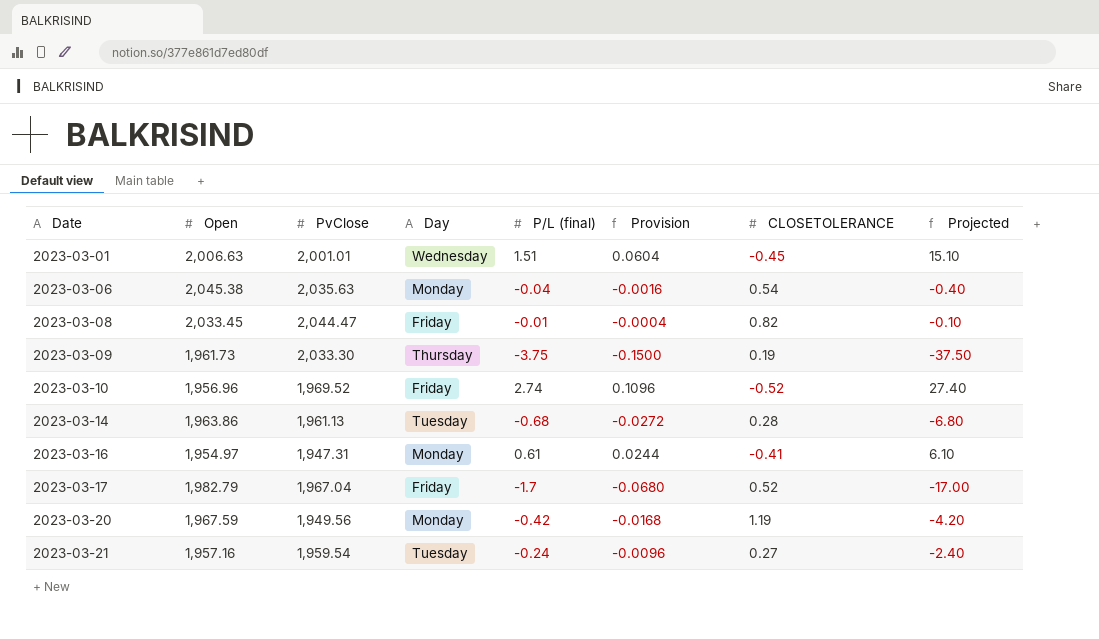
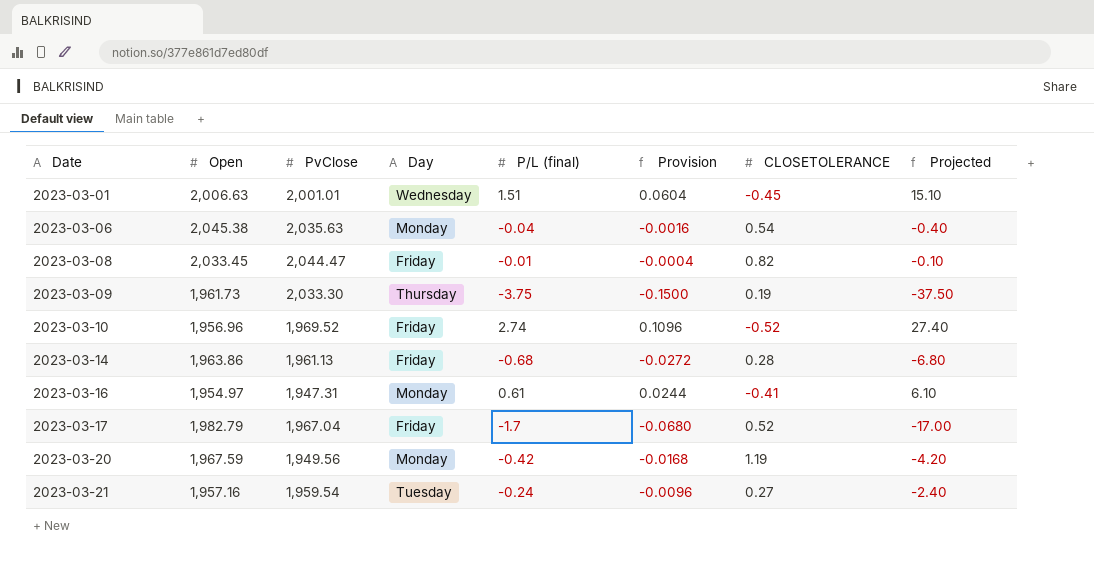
2023-03-14 | Day: Tuesday -> Friday

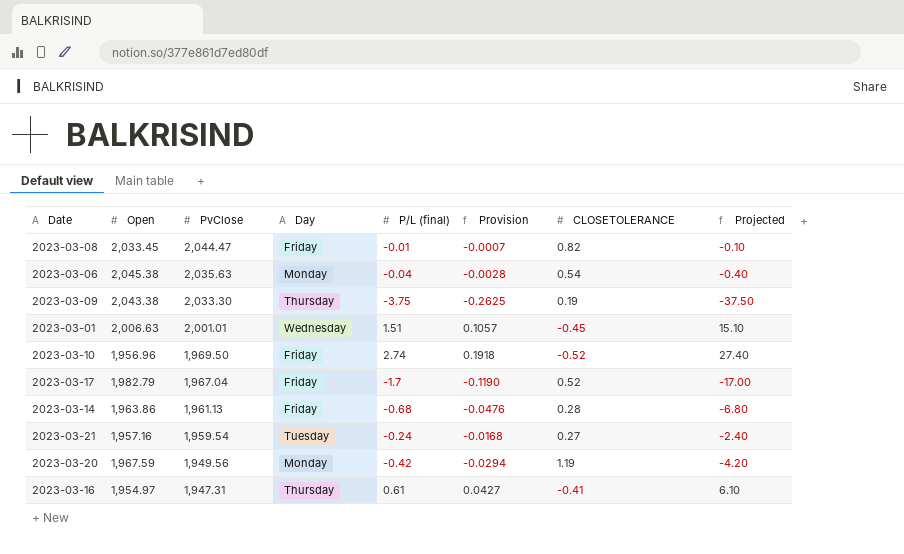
row order: Date ascending -> PvClose descending
column Provision | formula: [P/L (final)] * 0.04 -> [P/L (final)] * 0.07
2023-03-09 | Open: 1,961.73 -> 2,043.38
2023-03-10 | PvClose: 1,969.52 -> 1,969.50
2023-03-16 | Day: Monday -> Thursday

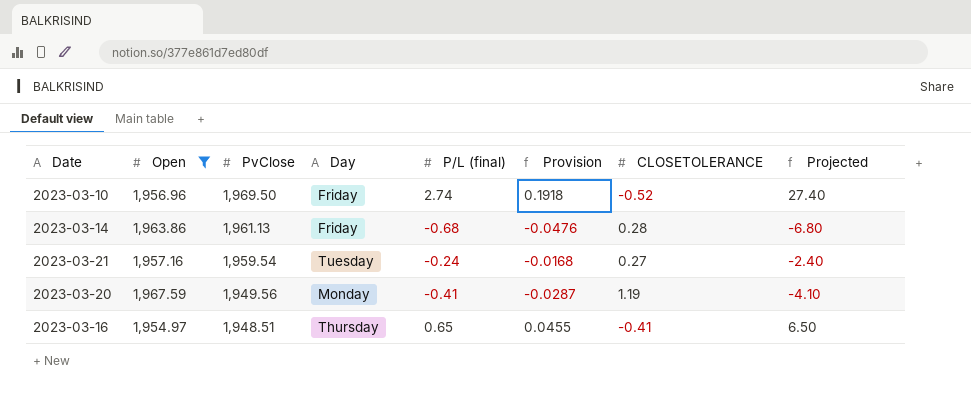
filter: none -> Open <= 1,967.59
2023-03-20 | P/L (final): -0.42 -> -0.41
2023-03-20 | Provision: -0.0294 -> -0.0287
2023-03-20 | Projected: -4.20 -> -4.10
2023-03-16 | PvClose: 1,947.31 -> 1,948.51
2023-03-16 | P/L (final): 0.61 -> 0.65
2023-03-16 | Provision: 0.0427 -> 0.0455
2023-03-16 | Projected: 6.10 -> 6.50

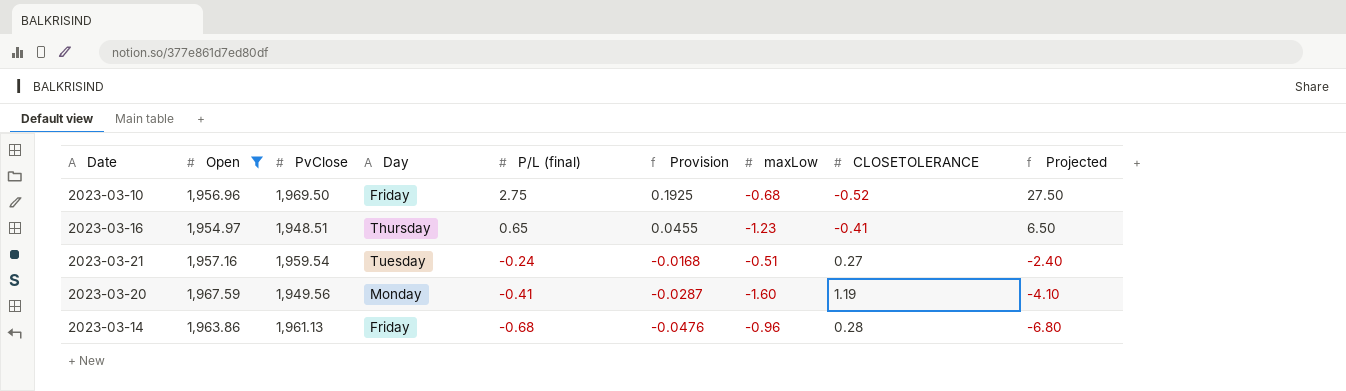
row order: PvClose descending -> P/L (final) descending
column maxLow | position: none -> 7
2023-03-10 | P/L (final): 2.74 -> 2.75
2023-03-10 | Provision: 0.1918 -> 0.1925
2023-03-10 | Projected: 27.40 -> 27.50

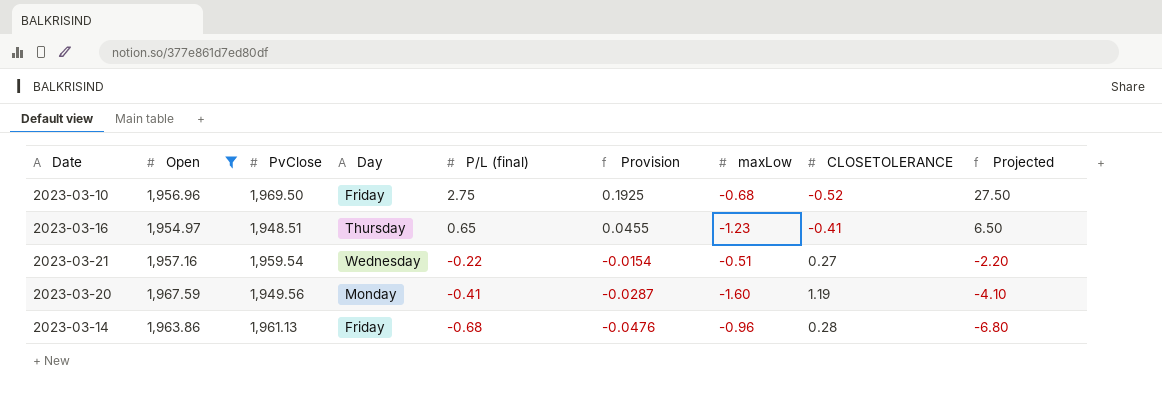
2023-03-21 | Day: Tuesday -> Wednesday
2023-03-21 | P/L (final): -0.24 -> -0.22
2023-03-21 | Provision: -0.0168 -> -0.0154
2023-03-21 | Projected: -2.40 -> -2.20

